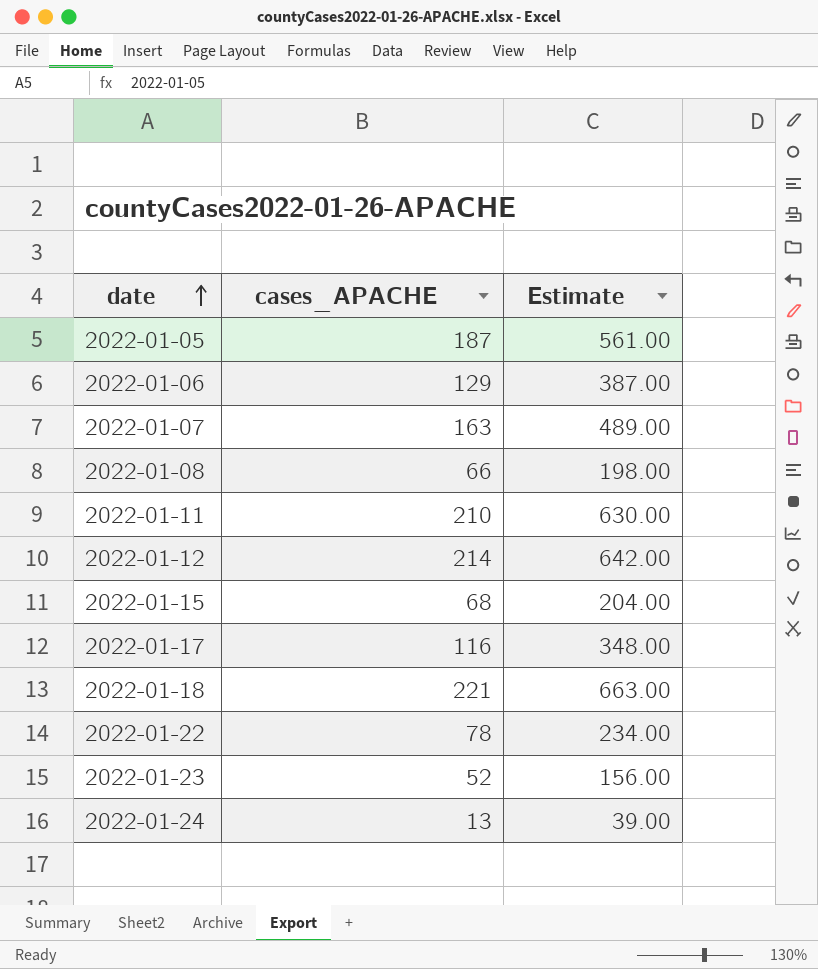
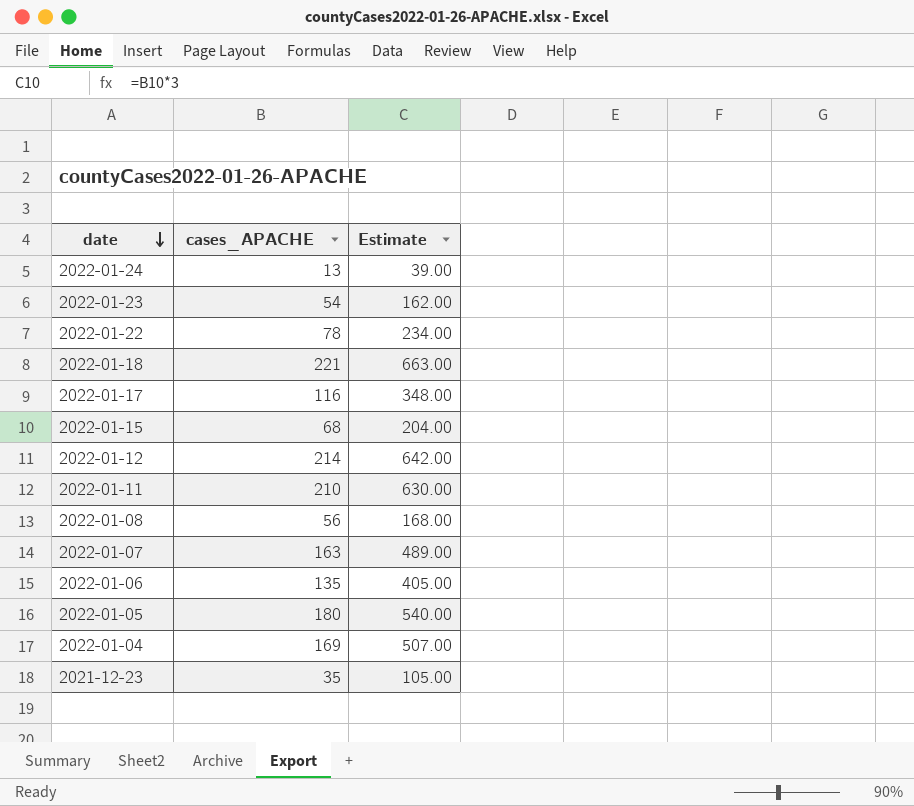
row order: date ascending -> date descending
2022-01-23 | cases_APACHE: 52 -> 54
2022-01-23 | Estimate: 156.00 -> 162.00
2022-01-08 | cases_APACHE: 66 -> 56
2022-01-08 | Estimate: 198.00 -> 168.00
2022-01-06 | cases_APACHE: 129 -> 135
2022-01-06 | Estimate: 387.00 -> 405.00
2022-01-05 | cases_APACHE: 187 -> 180
2022-01-05 | Estimate: 561.00 -> 540.00
row 2022-01-04: none -> 169 | 507.00
row 2021-12-23: none -> 35 | 105.00

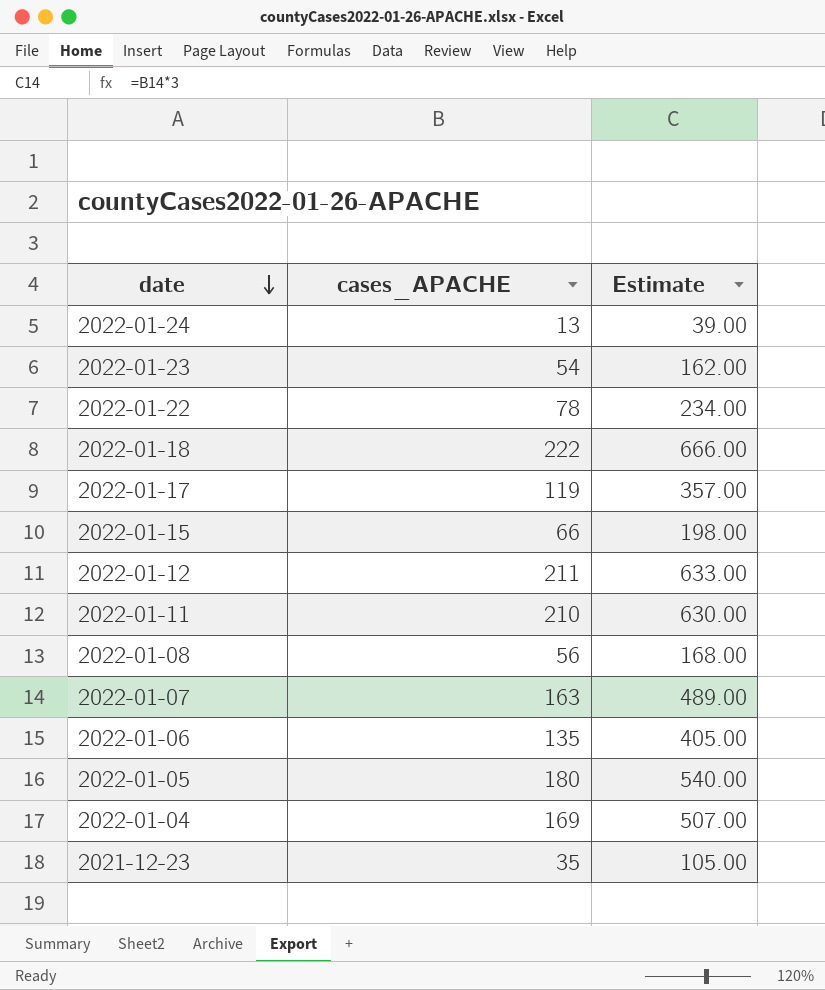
2022-01-18 | cases_APACHE: 221 -> 222
2022-01-18 | Estimate: 663.00 -> 666.00
2022-01-17 | cases_APACHE: 116 -> 119
2022-01-17 | Estimate: 348.00 -> 357.00
2022-01-15 | cases_APACHE: 68 -> 66
2022-01-15 | Estimate: 204.00 -> 198.00
2022-01-12 | cases_APACHE: 214 -> 211
2022-01-12 | Estimate: 642.00 -> 633.00

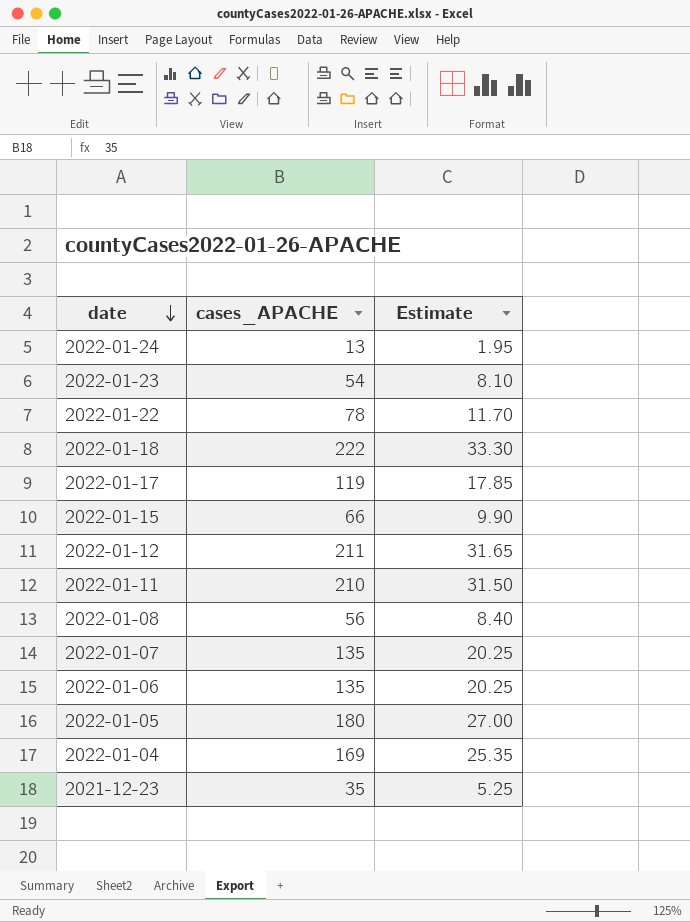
column Estimate | formula: [cases_APACHE] * 3 -> [cases_APACHE] * 0.15
2022-01-07 | cases_APACHE: 163 -> 135

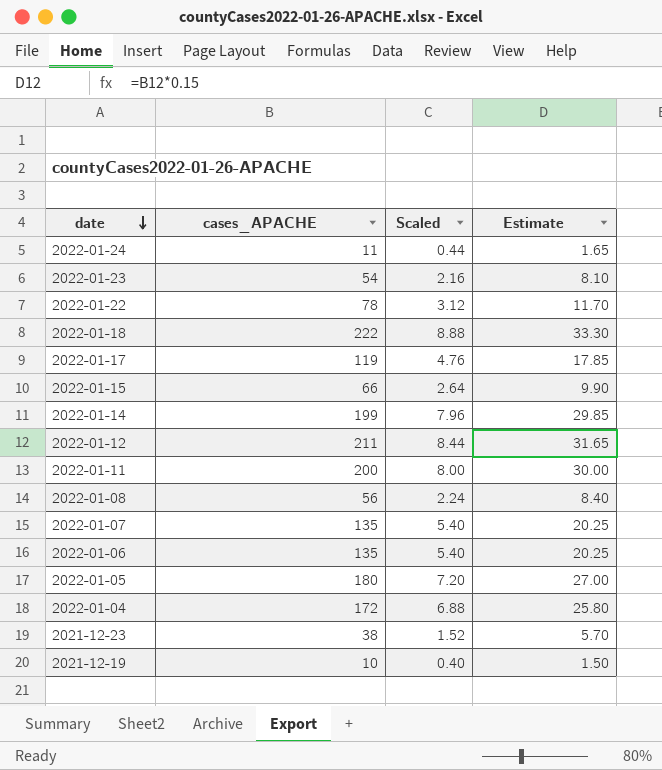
column Scaled | formula: none -> [cases_APACHE] * 0.04
2022-01-24 | cases_APACHE: 13 -> 11
2022-01-24 | Estimate: 1.95 -> 1.65
row 2022-01-14: none -> 199 | 7.96 | 29.85
2022-01-11 | cases_APACHE: 210 -> 200
2022-01-11 | Estimate: 31.50 -> 30.00
2022-01-04 | cases_APACHE: 169 -> 172
2022-01-04 | Estimate: 25.35 -> 25.80
2021-12-23 | cases_APACHE: 35 -> 38
2021-12-23 | Estimate: 5.25 -> 5.70
row 2021-12-19: none -> 10 | 0.40 | 1.50

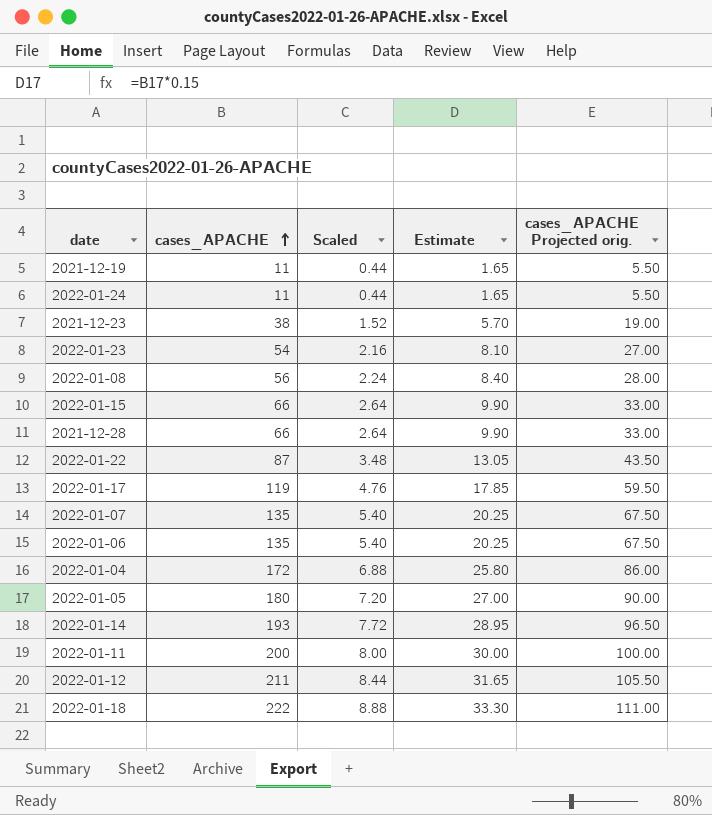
row order: date descending -> cases_APACHE ascending
column cases_APACHE Projected orig. | formula: none -> [cases_APACHE] * 0.5
2021-12-19 | cases_APACHE: 10 -> 11
2021-12-19 | Scaled: 0.40 -> 0.44
2021-12-19 | Estimate: 1.50 -> 1.65
row 2021-12-28: none -> 66 | 2.64 | 9.90 | 33.00
2022-01-22 | cases_APACHE: 78 -> 87
2022-01-22 | Scaled: 3.12 -> 3.48
2022-01-22 | Estimate: 11.70 -> 13.05
2022-01-14 | cases_APACHE: 199 -> 193
2022-01-14 | Scaled: 7.96 -> 7.72
2022-01-14 | Estimate: 29.85 -> 28.95

